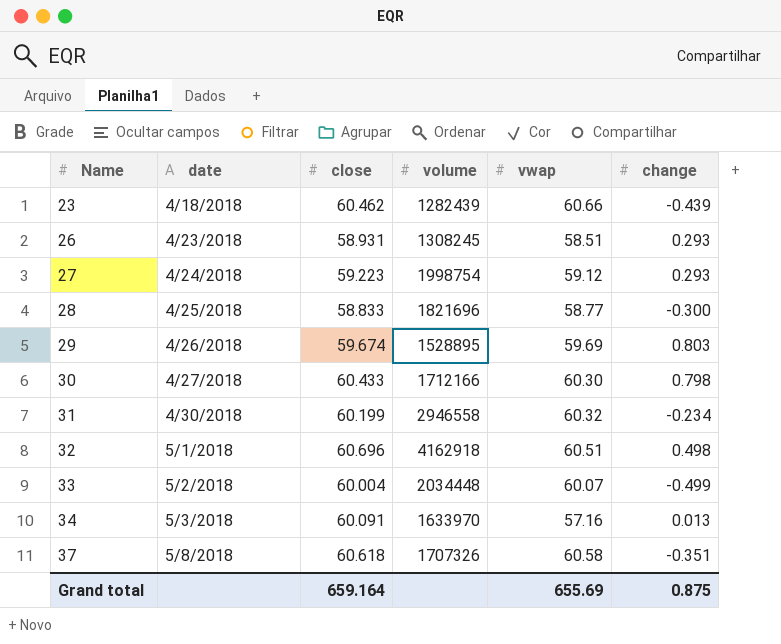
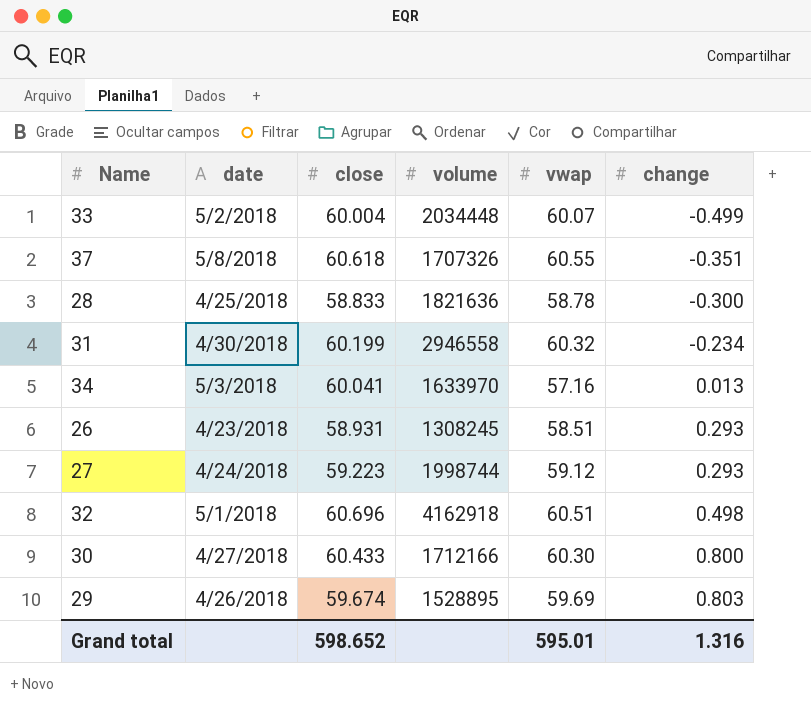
row order: Name ascending -> change ascending
row 23: 4/18/2018 | 60.462 | 1282439 | 60.66 | -0.439 -> none
37 | vwap: 60.58 -> 60.55
28 | volume: 1821696 -> 1821636
28 | vwap: 58.77 -> 58.78
34 | close: 60.091 -> 60.041
27 | volume: 1998754 -> 1998744
30 | change: 0.798 -> 0.800
Grand total | close: 659.164 -> 598.652
Grand total | vwap: 655.69 -> 595.01
Grand total | change: 0.875 -> 1.316

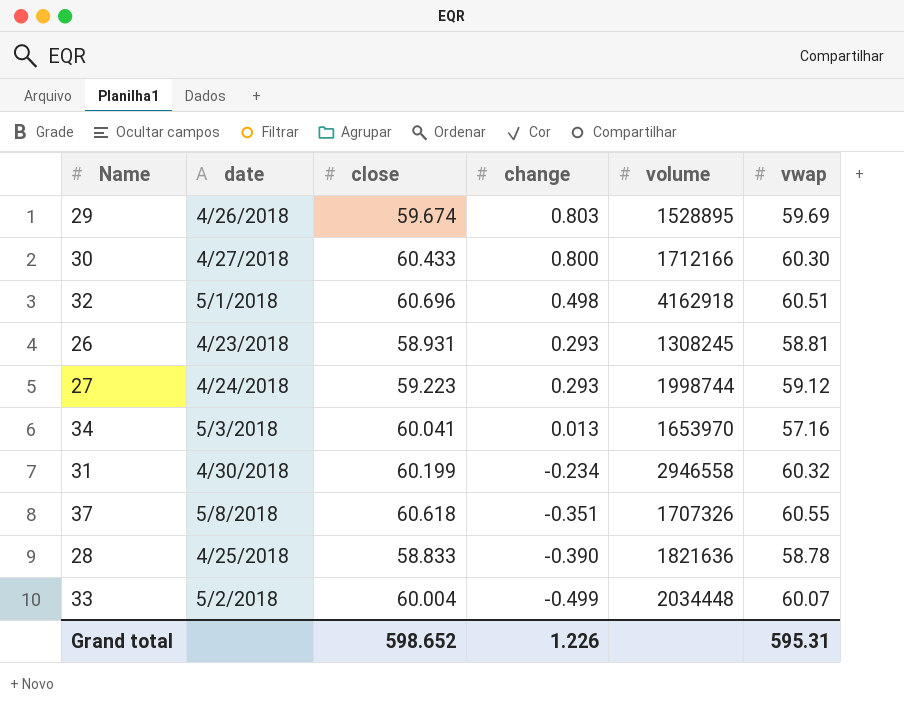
row order: change ascending -> change descending
column change | position: 6 -> 4
26 | vwap: 58.51 -> 58.81
34 | volume: 1633970 -> 1653970
28 | change: -0.300 -> -0.390
Grand total | change: 1.316 -> 1.226
Grand total | vwap: 595.01 -> 595.31

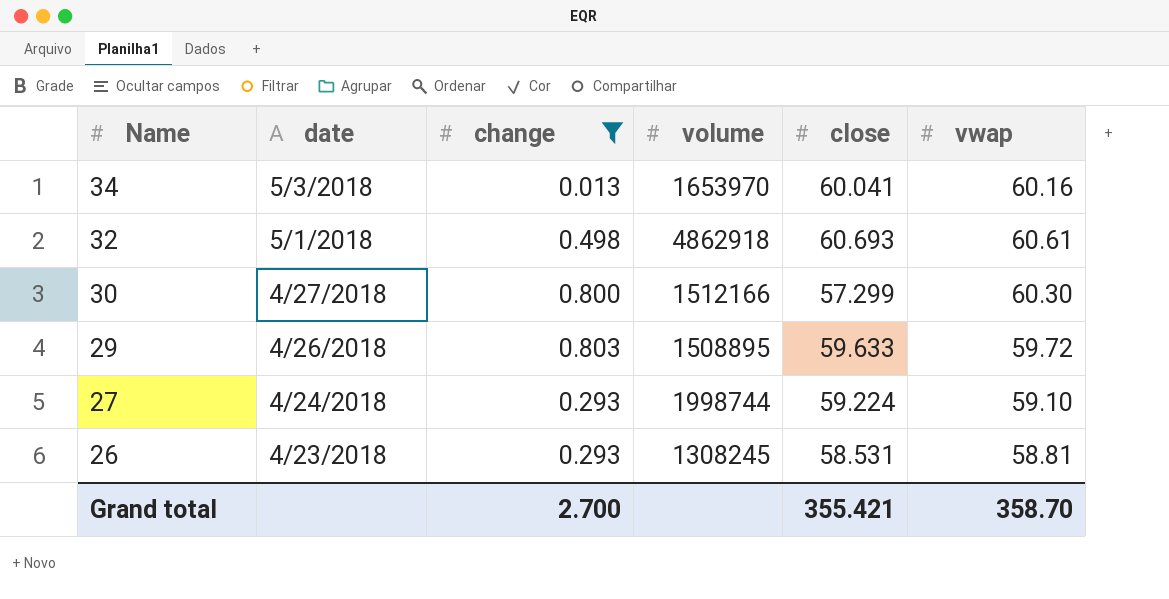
filter: none -> change >= 0.013
row order: change descending -> Name descending
column close | position: 3 -> 5
34 | vwap: 57.16 -> 60.16
32 | volume: 4162918 -> 4862918
32 | close: 60.696 -> 60.693
32 | vwap: 60.51 -> 60.61
30 | volume: 1712166 -> 1512166
30 | close: 60.433 -> 57.299
29 | volume: 1528895 -> 1508895
29 | close: 59.674 -> 59.633
29 | vwap: 59.69 -> 59.72
27 | close: 59.223 -> 59.224
27 | vwap: 59.12 -> 59.10
26 | close: 58.931 -> 58.531
Grand total | change: 1.226 -> 2.700
Grand total | close: 598.652 -> 355.421
Grand total | vwap: 595.31 -> 358.70

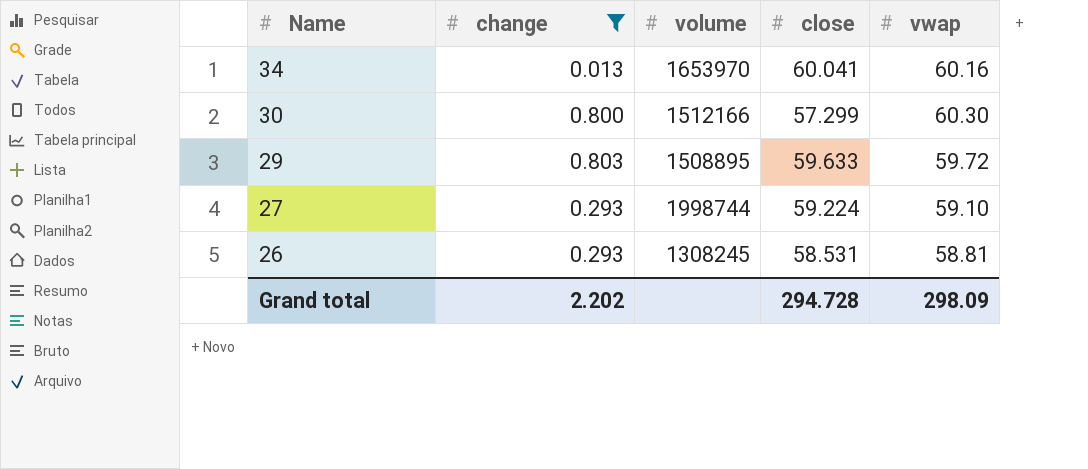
column date | position: 2 -> none
row 32: 5/1/2018 | 0.498 | 4862918 | 60.693 | 60.61 -> none
Grand total | change: 2.700 -> 2.202
Grand total | close: 355.421 -> 294.728
Grand total | vwap: 358.70 -> 298.09

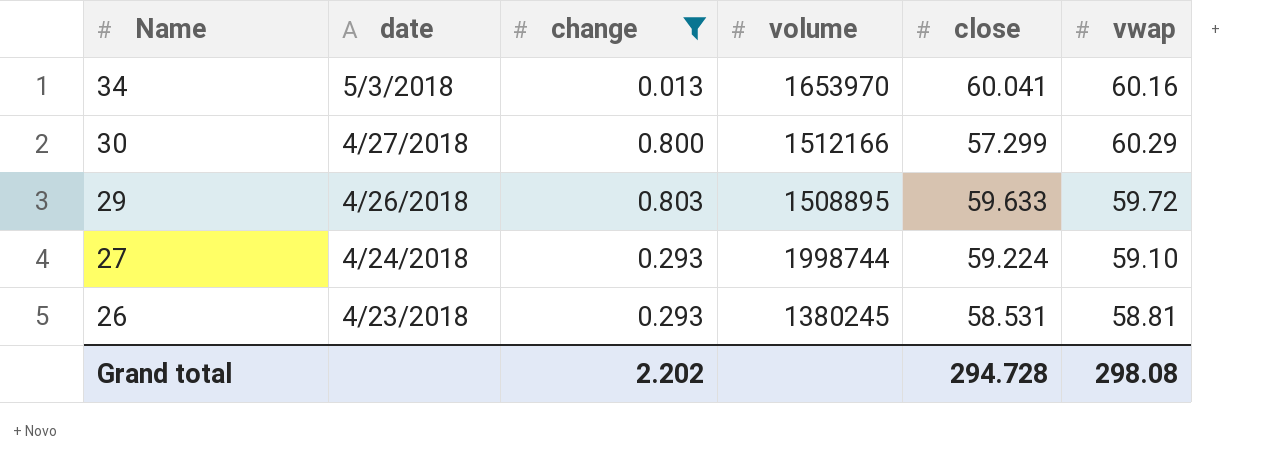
column date | position: none -> 2
30 | vwap: 60.30 -> 60.29
26 | volume: 1308245 -> 1380245
Grand total | vwap: 298.09 -> 298.08

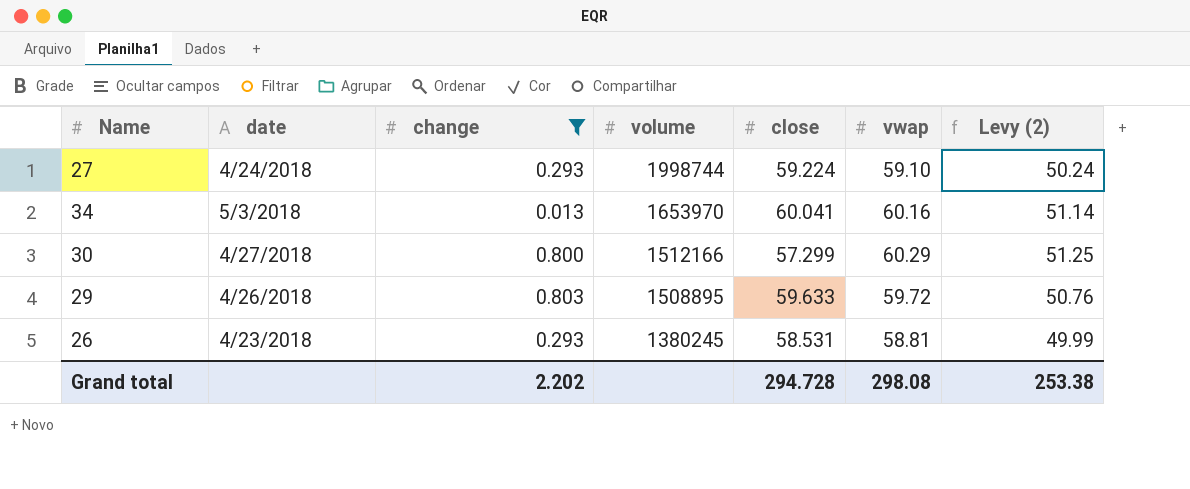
row order: Name descending -> volume descending
column Levy (2) | formula: none -> [vwap] * 0.85

